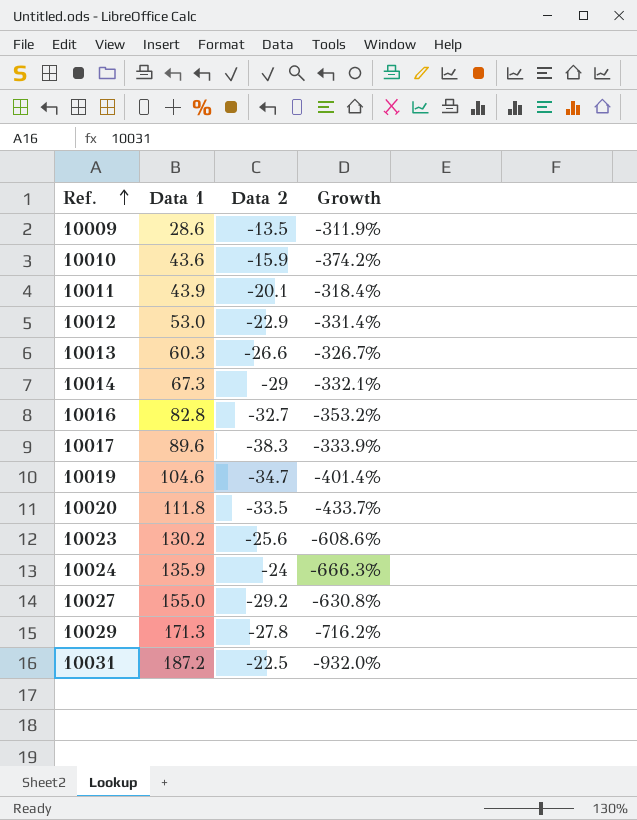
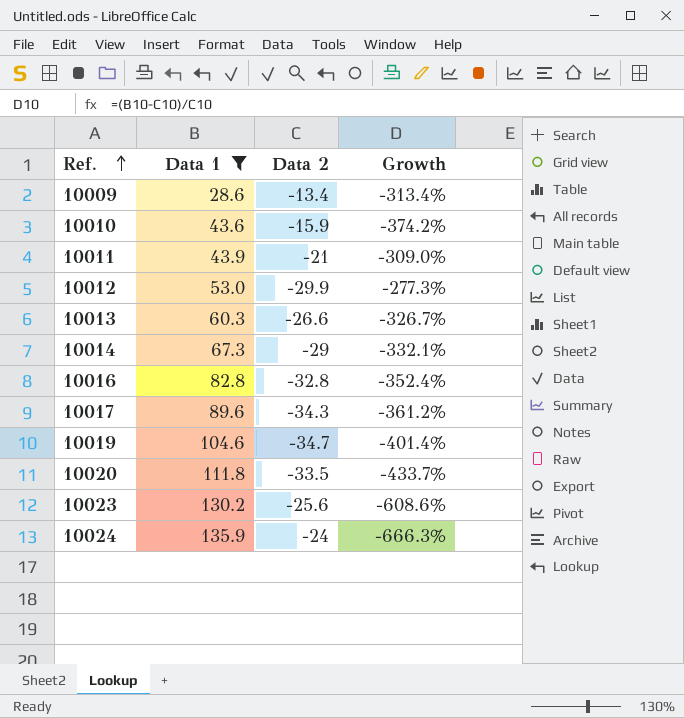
filter: none -> Data 1 <= 135.9
10009 | Data 2: -13.5 -> -13.4
10009 | Growth: -311.9% -> -313.4%
10011 | Data 2: -20.1 -> -21
10011 | Growth: -318.4% -> -309.0%
10012 | Data 2: -22.9 -> -29.9
10012 | Growth: -331.4% -> -277.3%
10016 | Data 2: -32.7 -> -32.8
10016 | Growth: -353.2% -> -352.4%
10017 | Data 2: -38.3 -> -34.3
10017 | Growth: -333.9% -> -361.2%

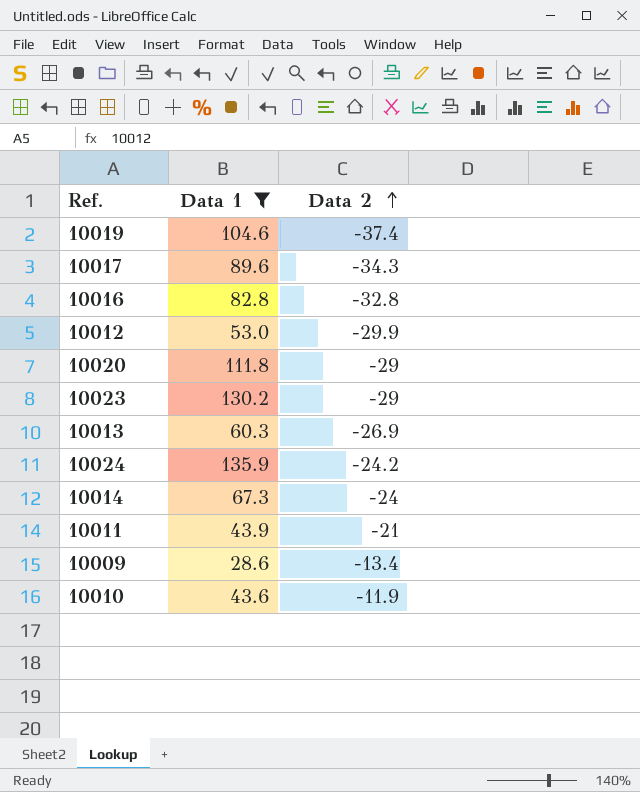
row order: Ref. ascending -> Data 2 ascending
column Growth | formula: ([Data 1] - [Data 2]) / [Data 2] -> none
10019 | Data 2: -34.7 -> -37.4
10020 | Data 2: -33.5 -> -29
10023 | Data 2: -25.6 -> -29
10013 | Data 2: -26.6 -> -26.9
10024 | Data 2: -24 -> -24.2
10014 | Data 2: -29 -> -24
10010 | Data 2: -15.9 -> -11.9

